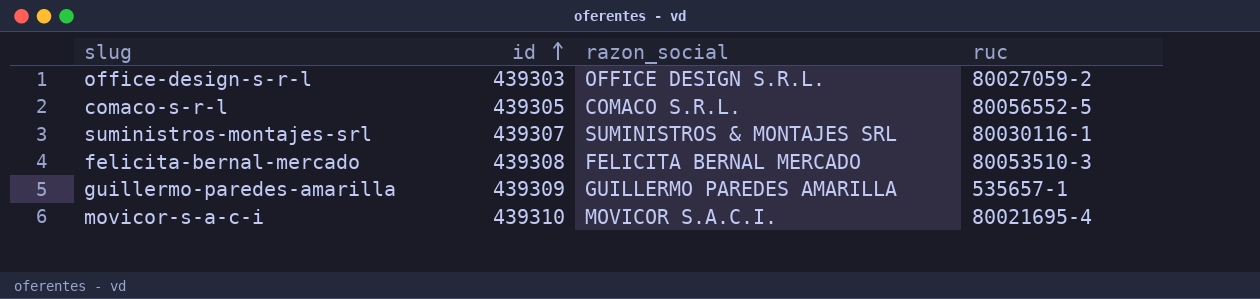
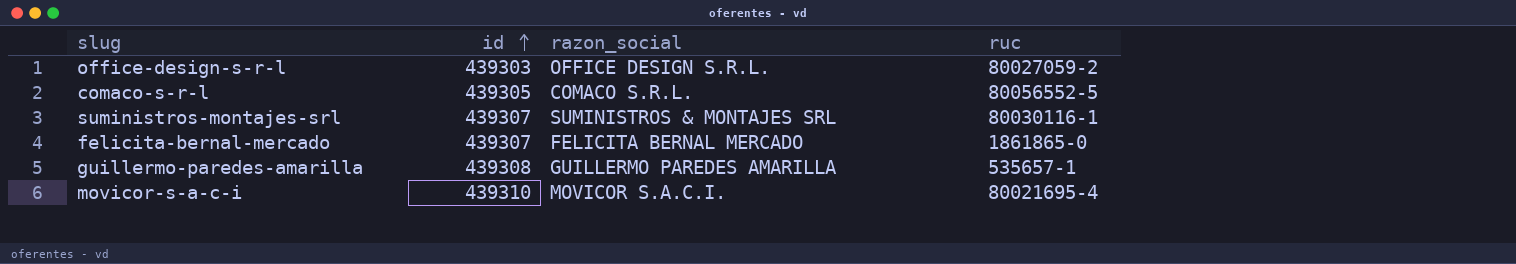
felicita-bernal-mercado | id: 439308 -> 439307
felicita-bernal-mercado | ruc: 80053510-3 -> 1861865-0
guillermo-paredes-amarilla | id: 439309 -> 439308

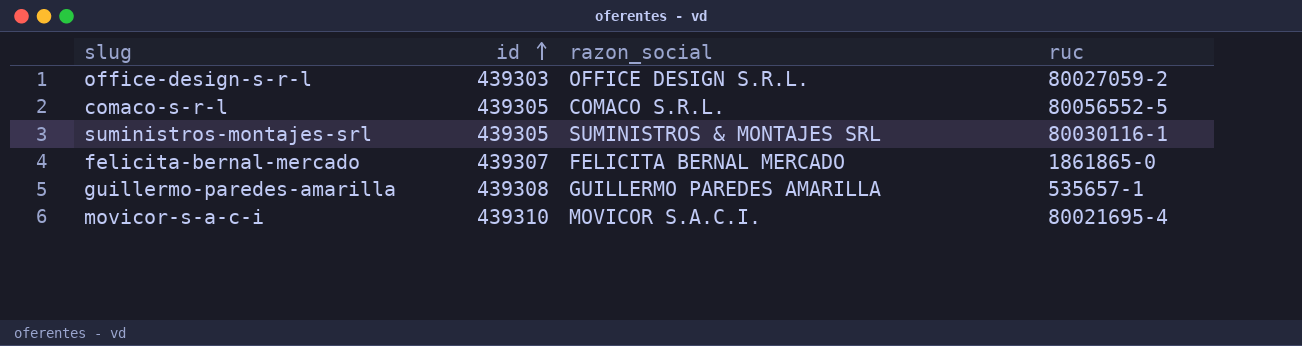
suministros-montajes-srl | id: 439307 -> 439305

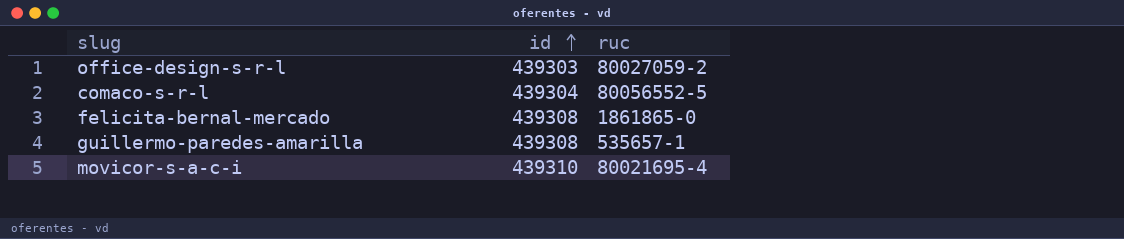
column razon_social | position: 3 -> none
row suministros-montajes-srl: 439305 | SUMINISTROS & MONTAJES SRL | 80030116-1 -> none
comaco-s-r-l | id: 439305 -> 439304
felicita-bernal-mercado | id: 439307 -> 439308

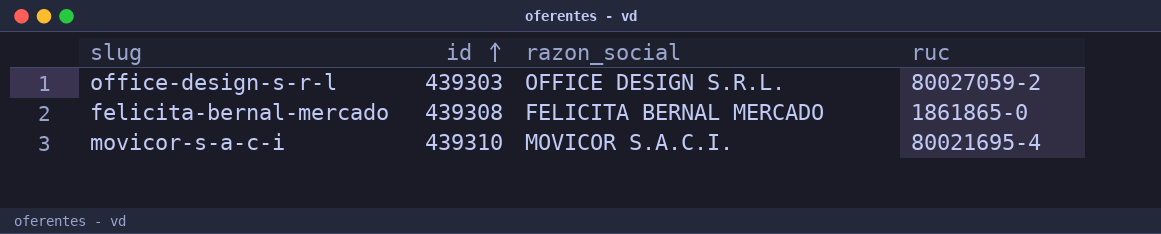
column razon_social | position: none -> 3
row comaco-s-r-l: 439304 | 80056552-5 -> none
row guillermo-paredes-amarilla: 439308 | 535657-1 -> none

